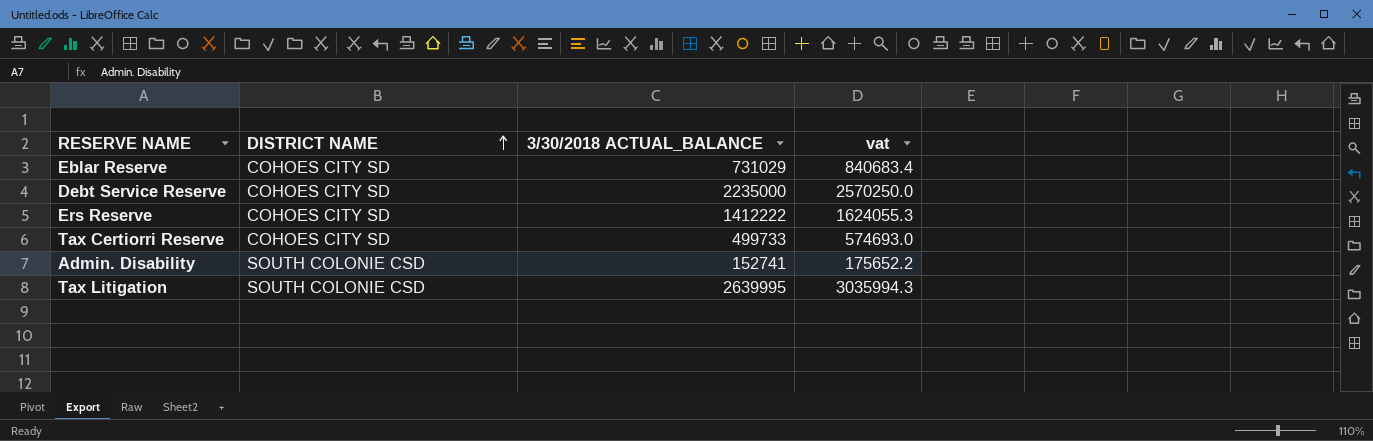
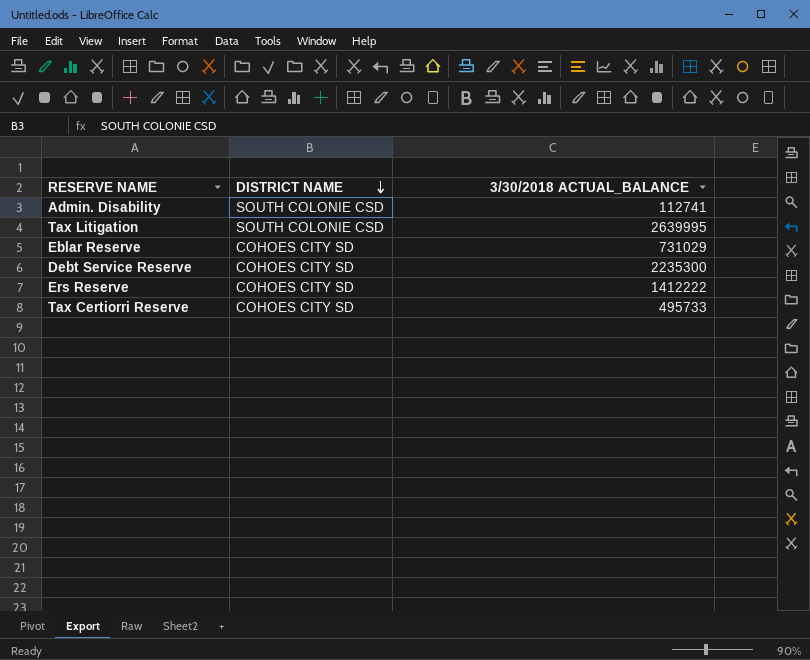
row order: DISTRICT NAME ascending -> DISTRICT NAME descending
column vat | formula: [3/30/2018 ACTUAL_BALANCE] * 1.15 -> none
Admin. Disability | 3/30/2018 ACTUAL_BALANCE: 152741 -> 112741
Debt Service Reserve | 3/30/2018 ACTUAL_BALANCE: 2235000 -> 2235300
Tax Certiorri Reserve | 3/30/2018 ACTUAL_BALANCE: 499733 -> 495733

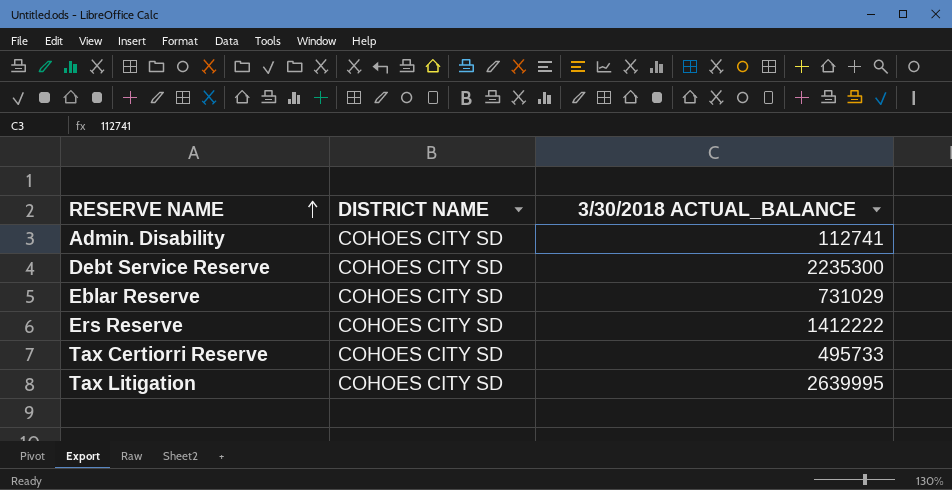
row order: DISTRICT NAME descending -> RESERVE NAME ascending
Admin. Disability | DISTRICT NAME: SOUTH COLONIE CSD -> COHOES CITY SD
Tax Litigation | DISTRICT NAME: SOUTH COLONIE CSD -> COHOES CITY SD

